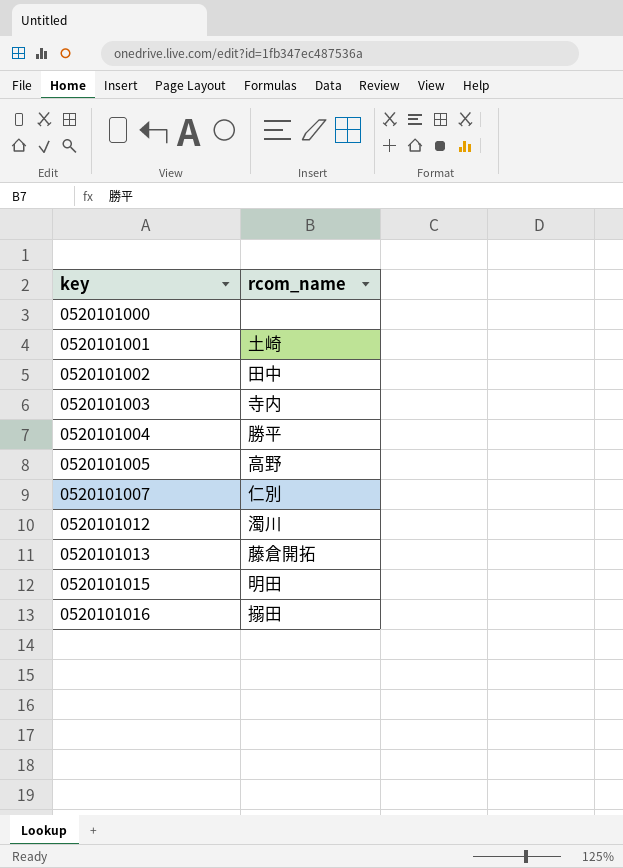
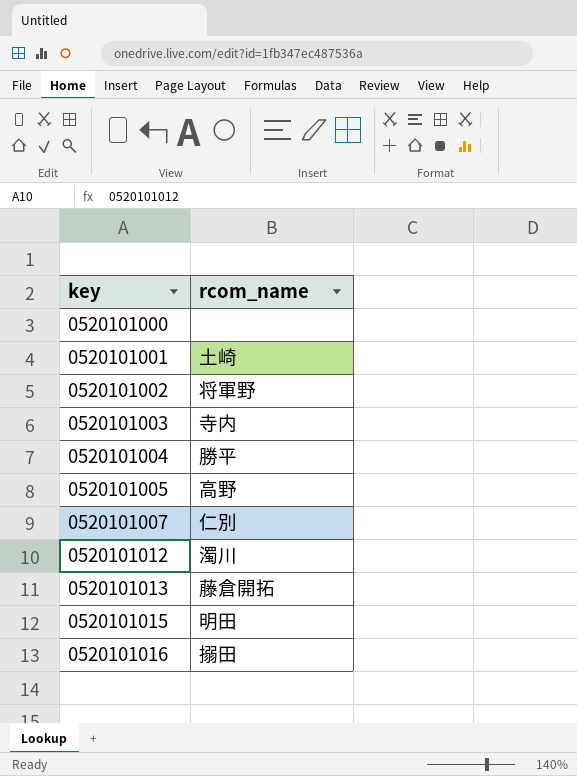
0520101002 | rcom_name: 田中 -> 将軍野

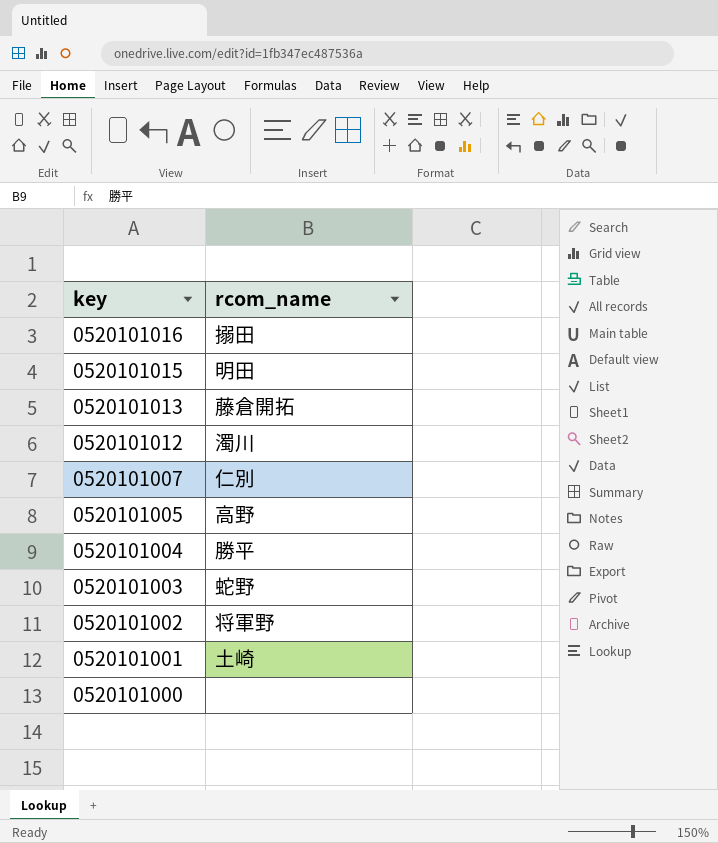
row order: key ascending -> key descending
0520101003 | rcom_name: 寺内 -> 蛇野

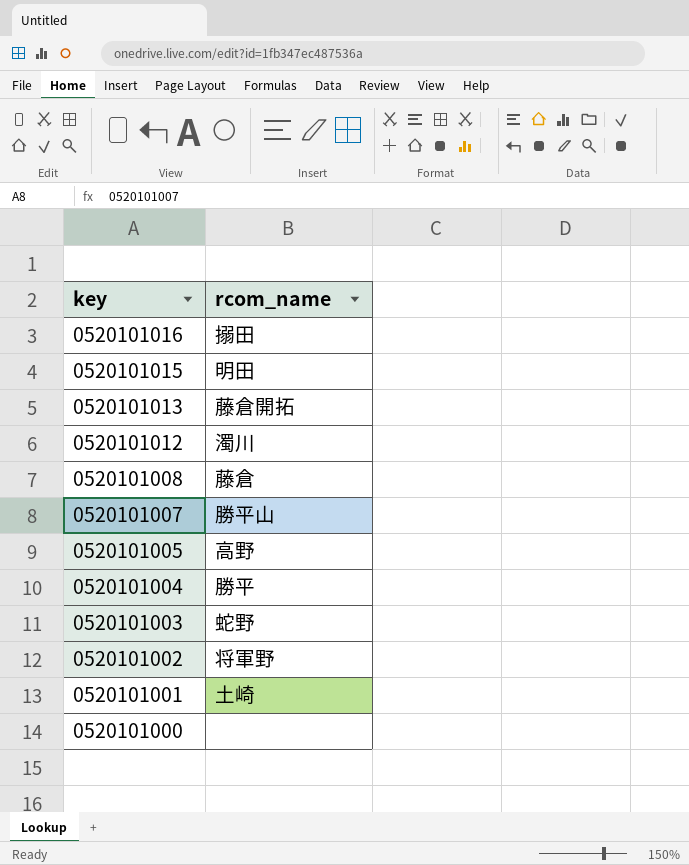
row 0520101008: none -> 藤倉
0520101007 | rcom_name: 仁別 -> 勝平山

